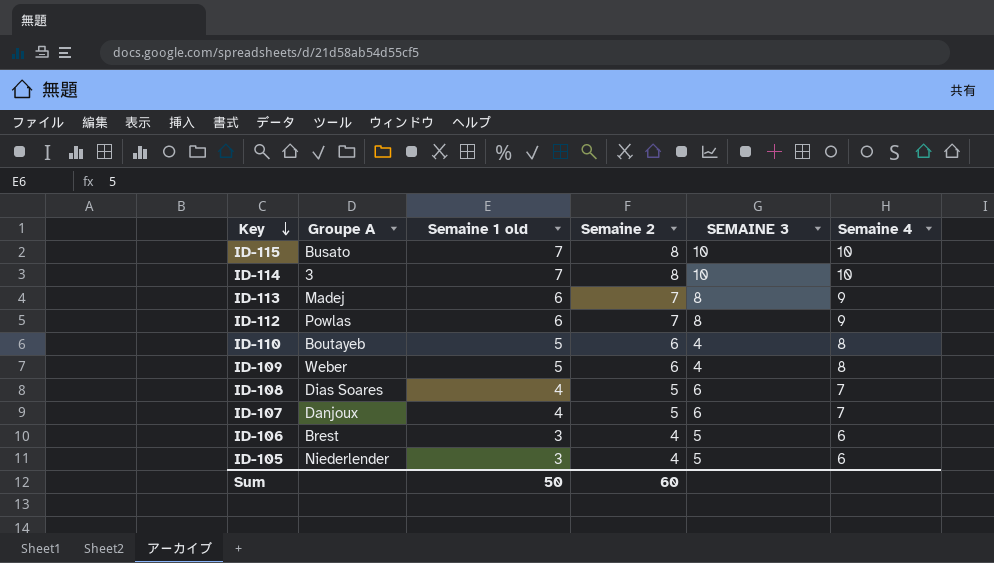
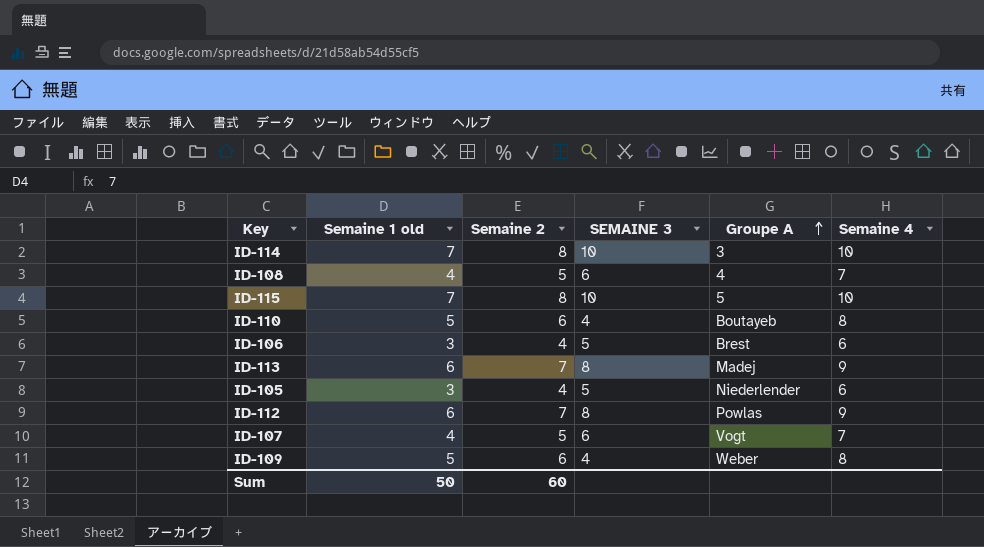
row order: Key descending -> Groupe A ascending
column Groupe A | position: 2 -> 5
ID-108 | Groupe A: Dias Soares -> 4
ID-115 | Groupe A: Busato -> 5
ID-107 | Groupe A: Danjoux -> Vogt

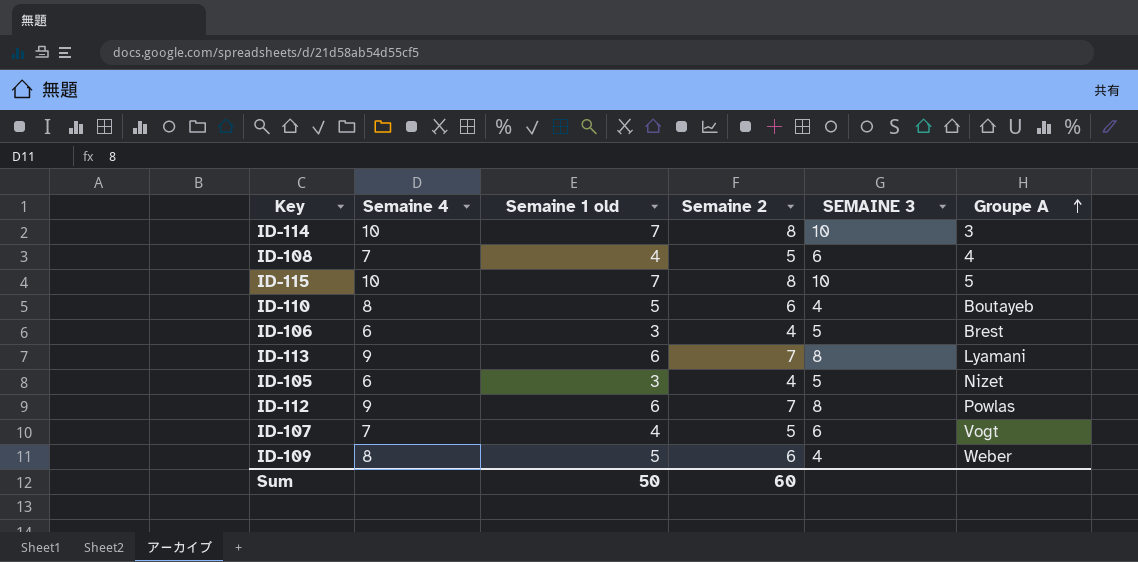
column Semaine 4 | position: 6 -> 2
ID-113 | Groupe A: Madej -> Lyamani
ID-105 | Groupe A: Niederlender -> Nizet

